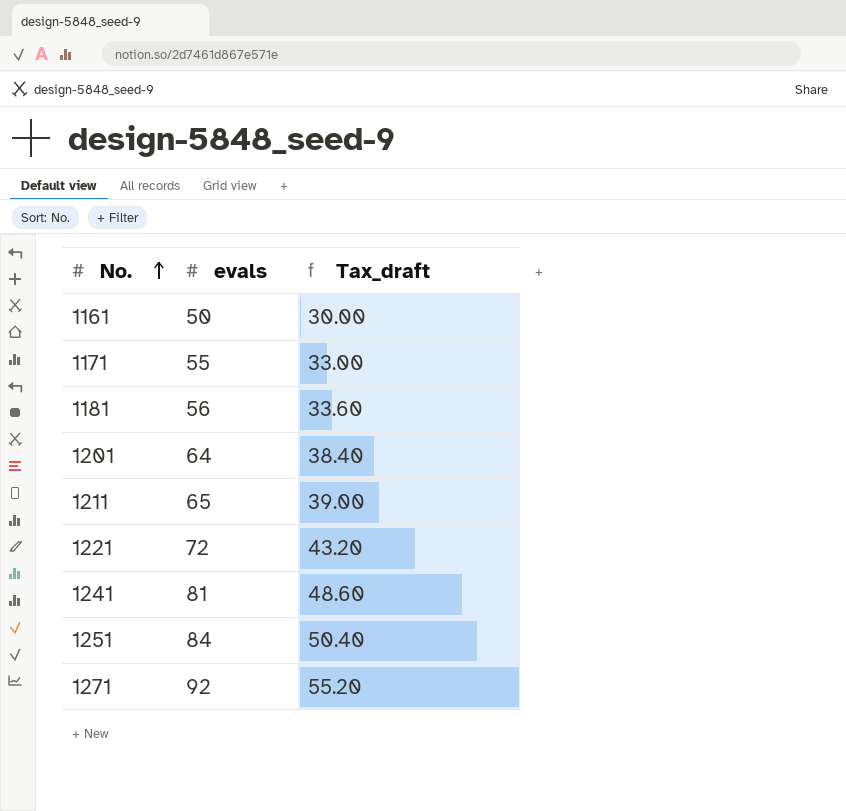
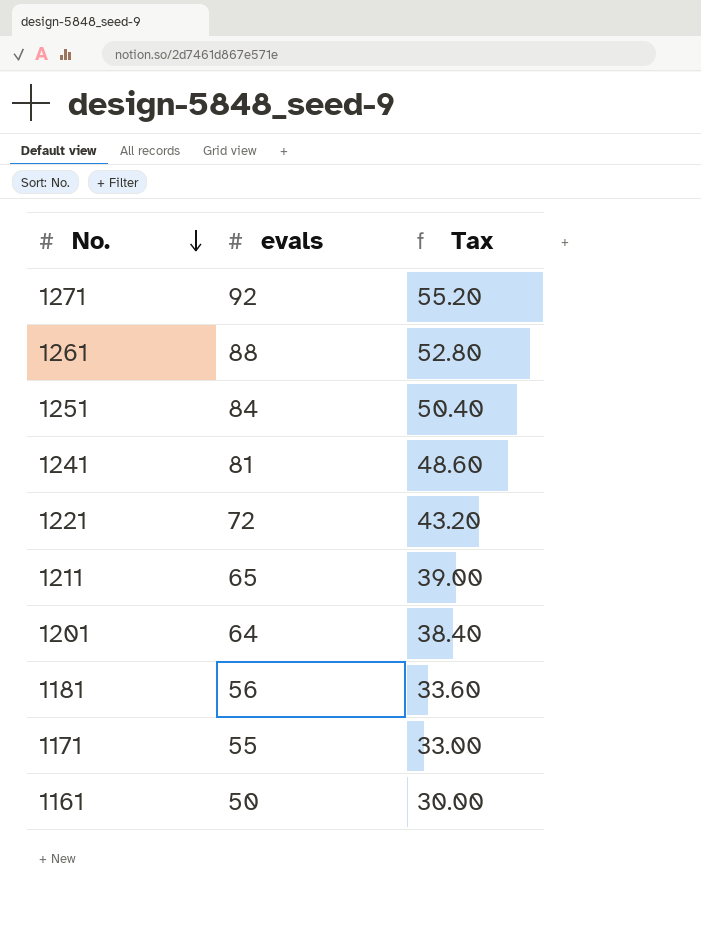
row order: No. ascending -> No. descending
column name: Tax_draft -> Tax
row 1261: none -> 88 | 52.80

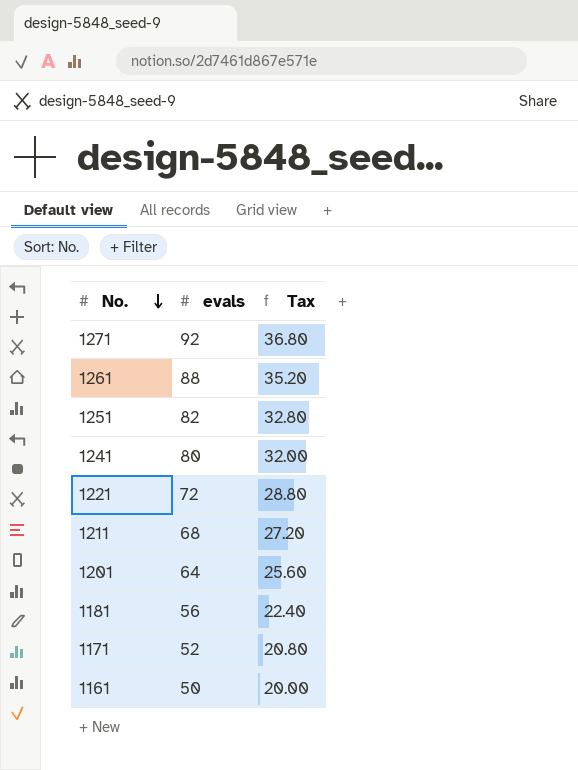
column Tax | formula: [evals] * 0.6 -> [evals] * 0.4
1251 | evals: 84 -> 82
1241 | evals: 81 -> 80
1211 | evals: 65 -> 68
1171 | evals: 55 -> 52

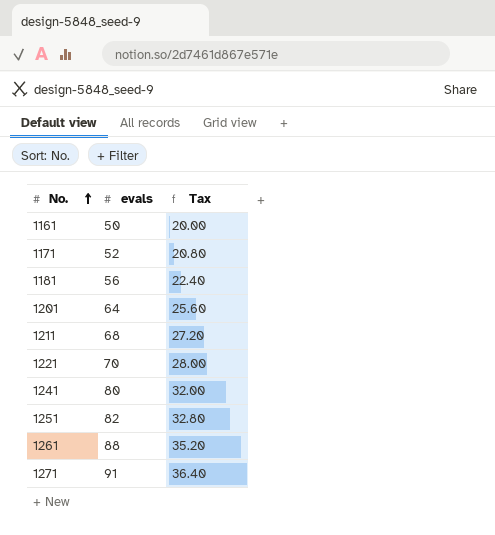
row order: No. descending -> No. ascending
1221 | evals: 72 -> 70
1221 | Tax: 28.80 -> 28.00
1271 | evals: 92 -> 91
1271 | Tax: 36.80 -> 36.40

